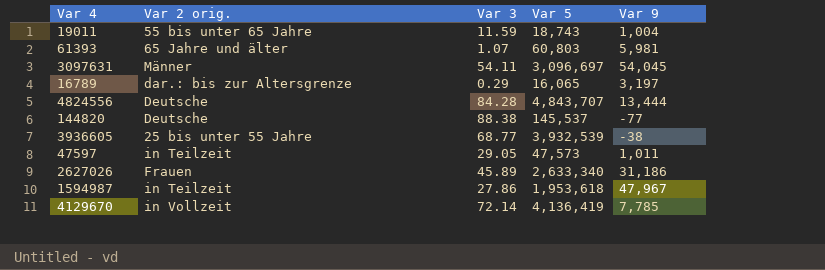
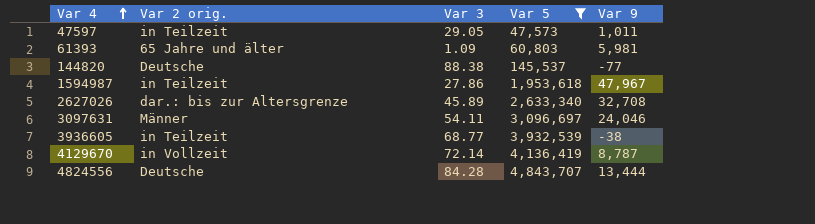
filter: none -> Var 5 >= 47,573
row order: none -> Var 4 ascending
61393 | Var 3: 1.07 -> 1.09
2627026 | Var 2 orig.: Frauen -> dar.: bis zur Altersgrenze
2627026 | Var 9: 31,186 -> 32,708
3097631 | Var 9: 54,045 -> 24,046
3936605 | Var 2 orig.: 25 bis unter 55 Jahre -> in Teilzeit
4129670 | Var 9: 7,785 -> 8,787

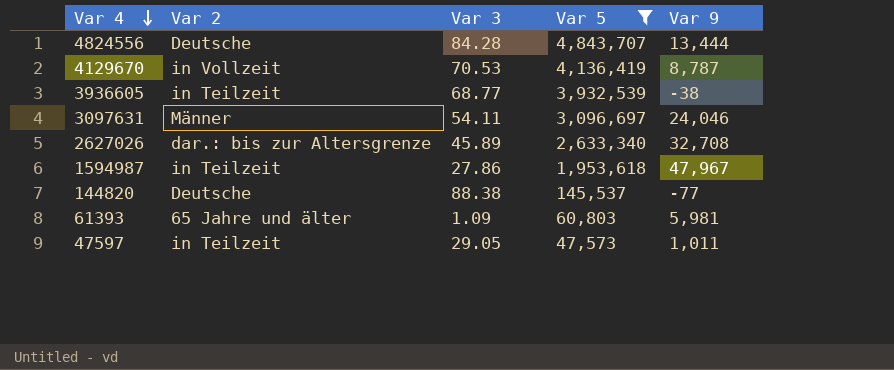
row order: Var 4 ascending -> Var 4 descending
column name: Var 2 orig. -> Var 2
4129670 | Var 3: 72.14 -> 70.53

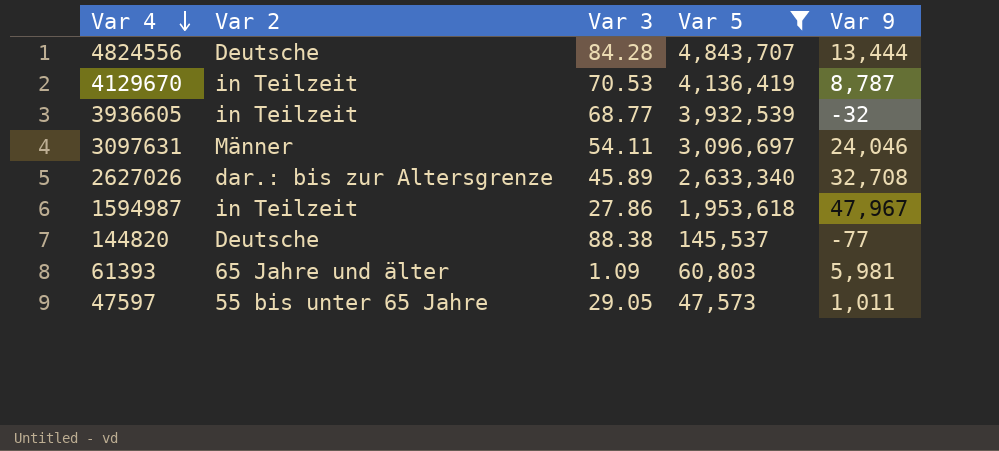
4129670 | Var 2: in Vollzeit -> in Teilzeit
3936605 | Var 9: -38 -> -32
47597 | Var 2: in Teilzeit -> 55 bis unter 65 Jahre

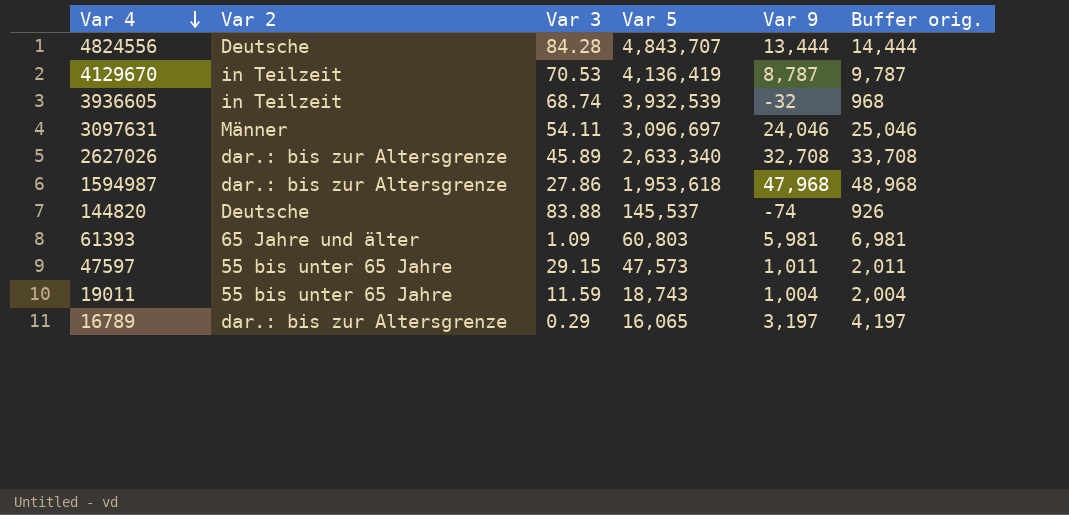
filter: Var 5 >= 47,573 -> none
column Buffer orig. | formula: none -> [Var 9] + 1000
3936605 | Var 3: 68.77 -> 68.74
1594987 | Var 2: in Teilzeit -> dar.: bis zur Altersgrenze
1594987 | Var 9: 47,967 -> 47,968
144820 | Var 3: 88.38 -> 83.88
144820 | Var 9: -77 -> -74
47597 | Var 3: 29.05 -> 29.15

